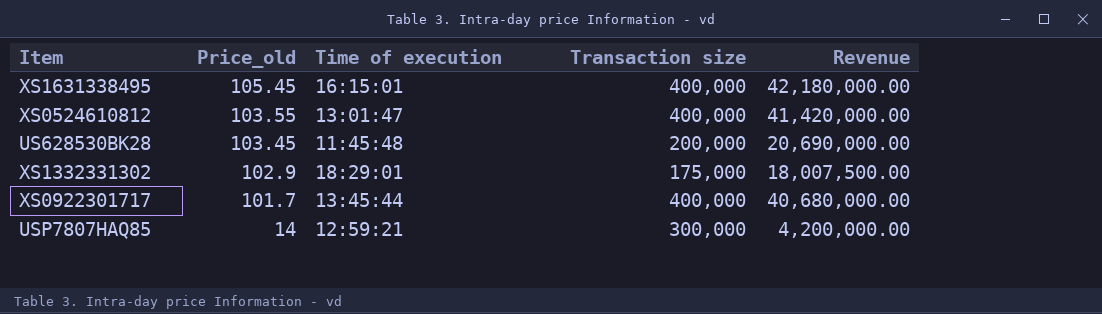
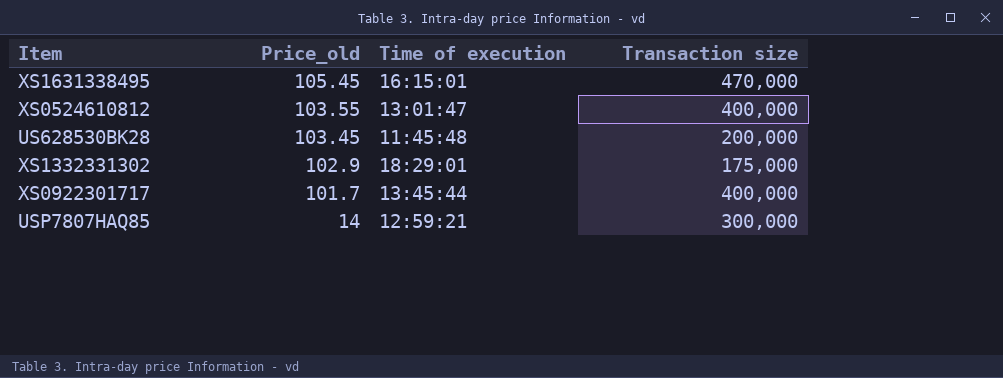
column Revenue | formula: [Price_old] * [Transaction size] -> none
XS1631338495 | Transaction size: 400,000 -> 470,000

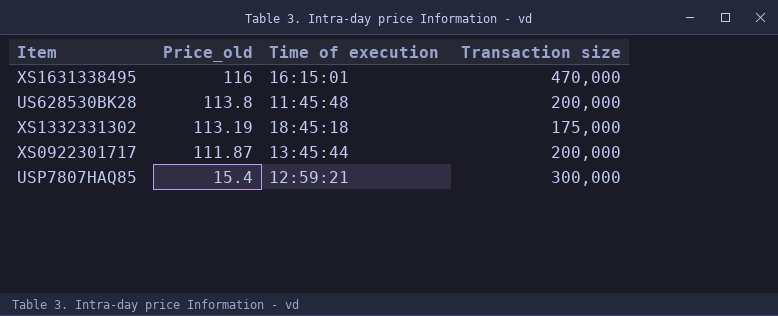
row XS0524610812: 103.55 | 13:01:47 | 400,000 -> none
XS1631338495 | Price_old: 105.45 -> 116
US628530BK28 | Price_old: 103.45 -> 113.8
XS1332331302 | Price_old: 102.9 -> 113.19
XS1332331302 | Time of execution: 18:29:01 -> 18:45:18
XS0922301717 | Price_old: 101.7 -> 111.87
XS0922301717 | Transaction size: 400,000 -> 200,000
USP7807HAQ85 | Price_old: 14 -> 15.4

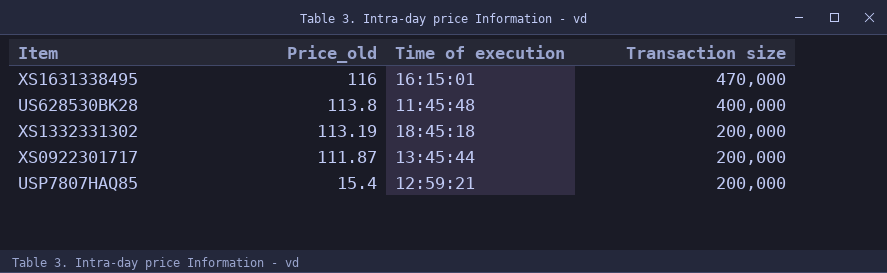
US628530BK28 | Transaction size: 200,000 -> 400,000
XS1332331302 | Transaction size: 175,000 -> 200,000
USP7807HAQ85 | Transaction size: 300,000 -> 200,000

